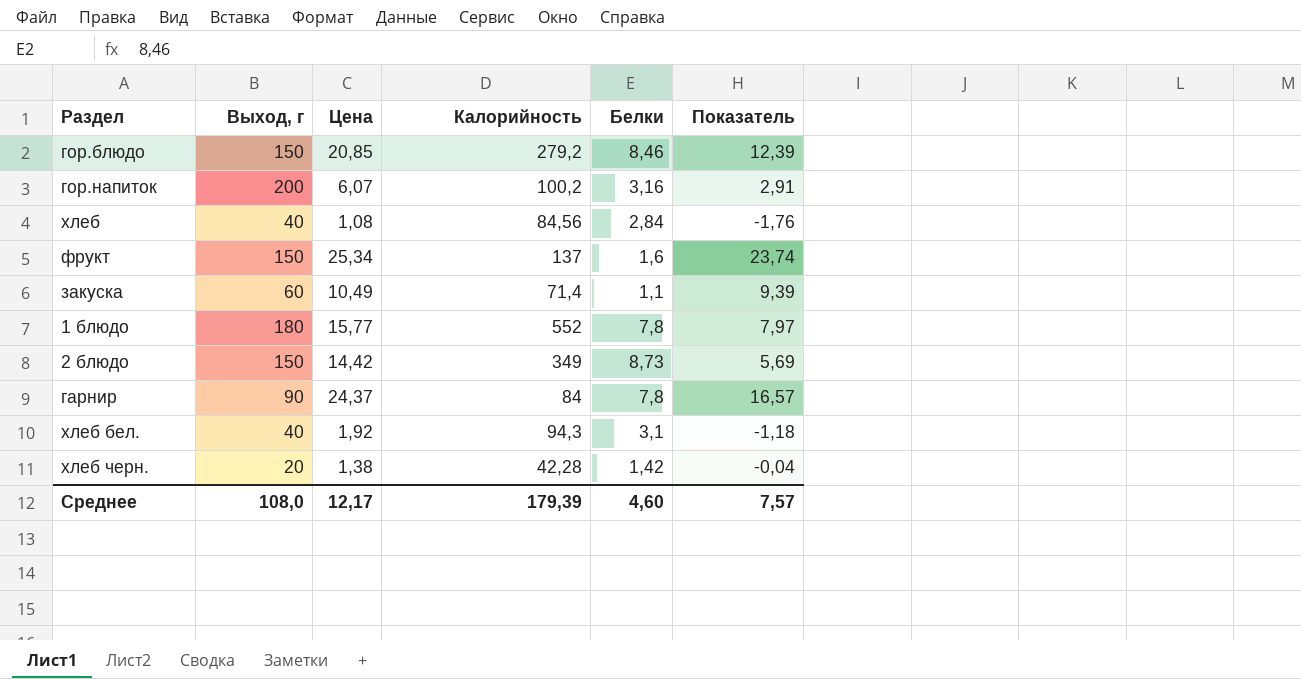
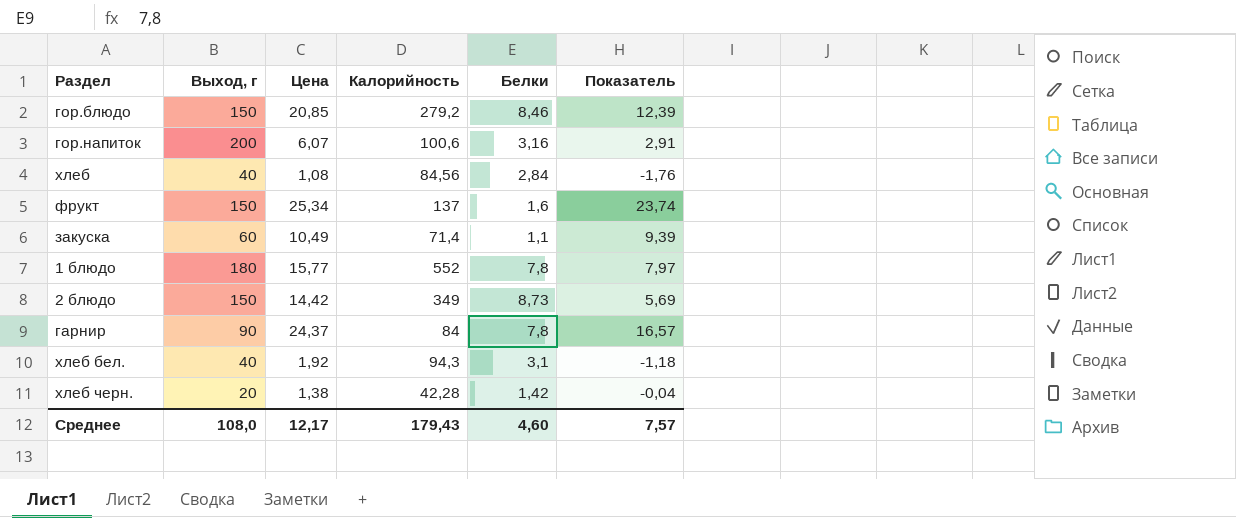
гор.напиток | Калорийность: 100,2 -> 100,6
Среднее | Калорийность: 179,39 -> 179,43

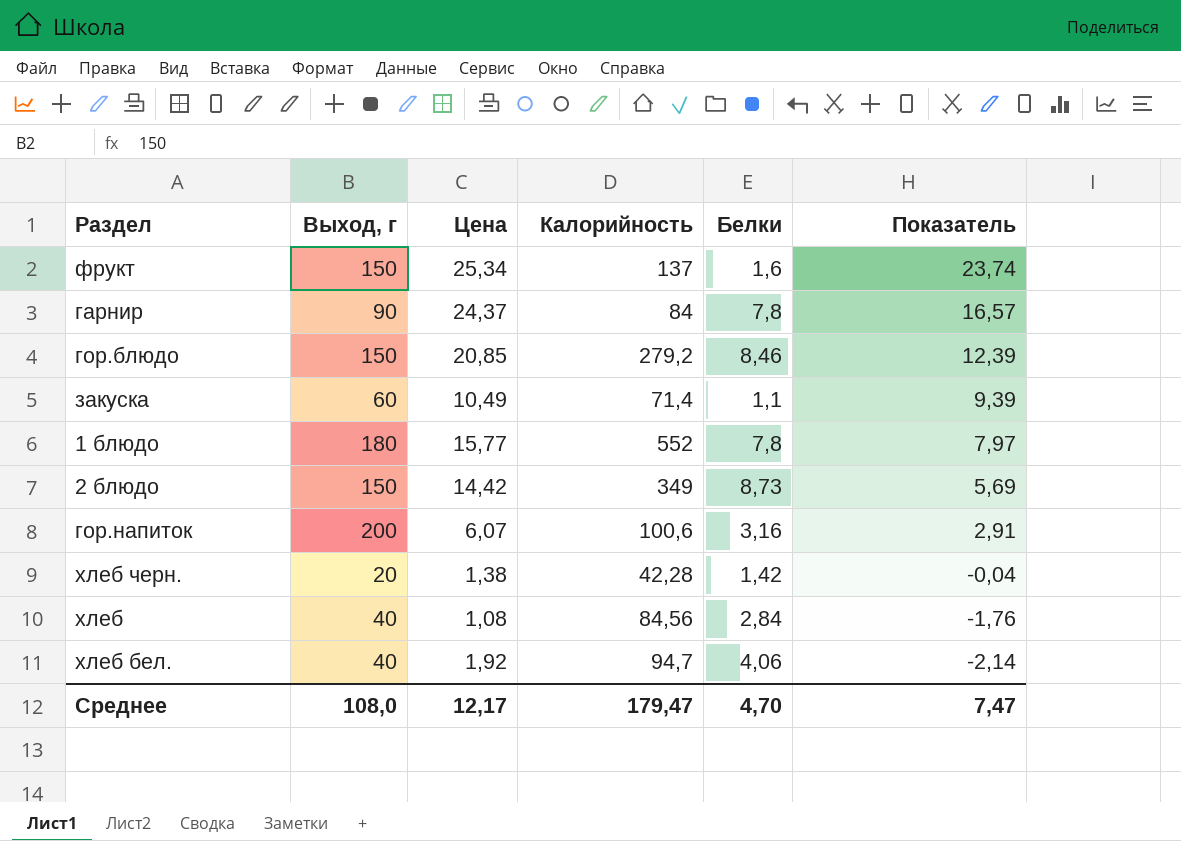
row order: none -> Показатель descending
хлеб бел. | Калорийность: 94,3 -> 94,7
хлеб бел. | Белки: 3,1 -> 4,06
хлеб бел. | Показатель: -1,18 -> -2,14
Среднее | Калорийность: 179,43 -> 179,47
Среднее | Белки: 4,60 -> 4,70
Среднее | Показатель: 7,57 -> 7,47

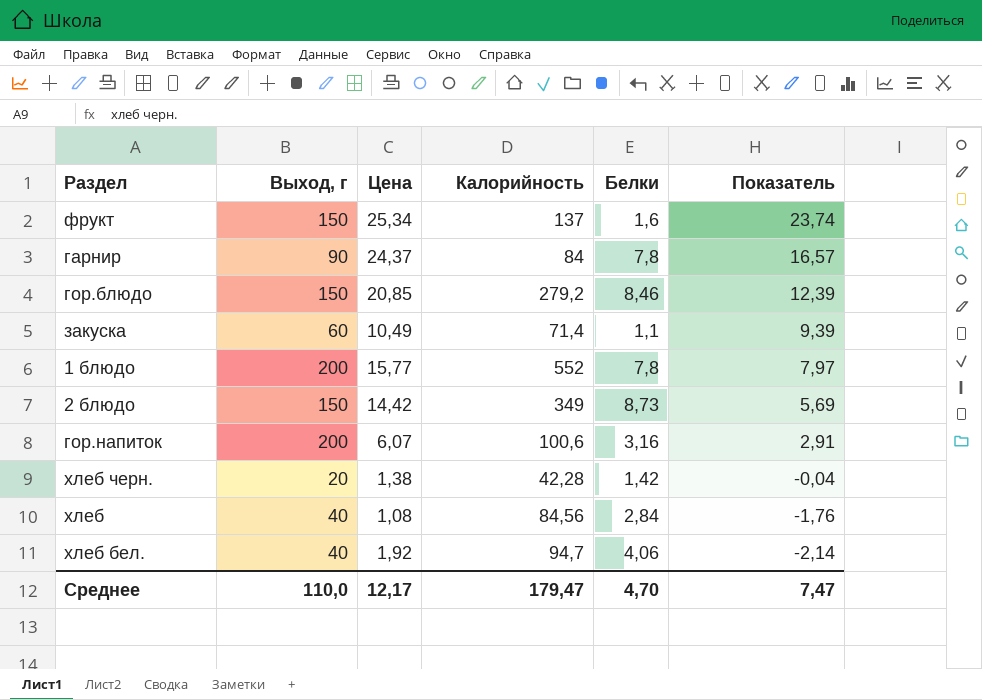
1 блюдо | Выход, г: 180 -> 200
Среднее | Выход, г: 108,0 -> 110,0

